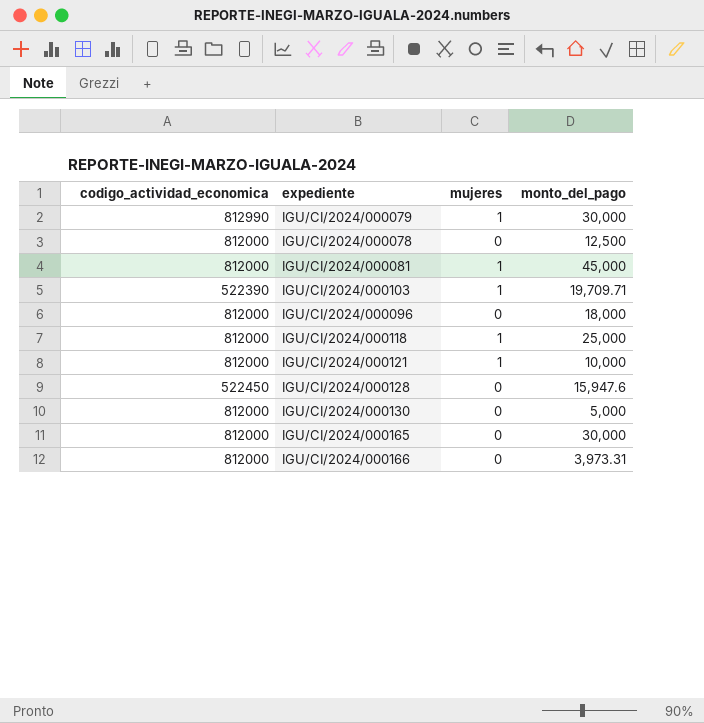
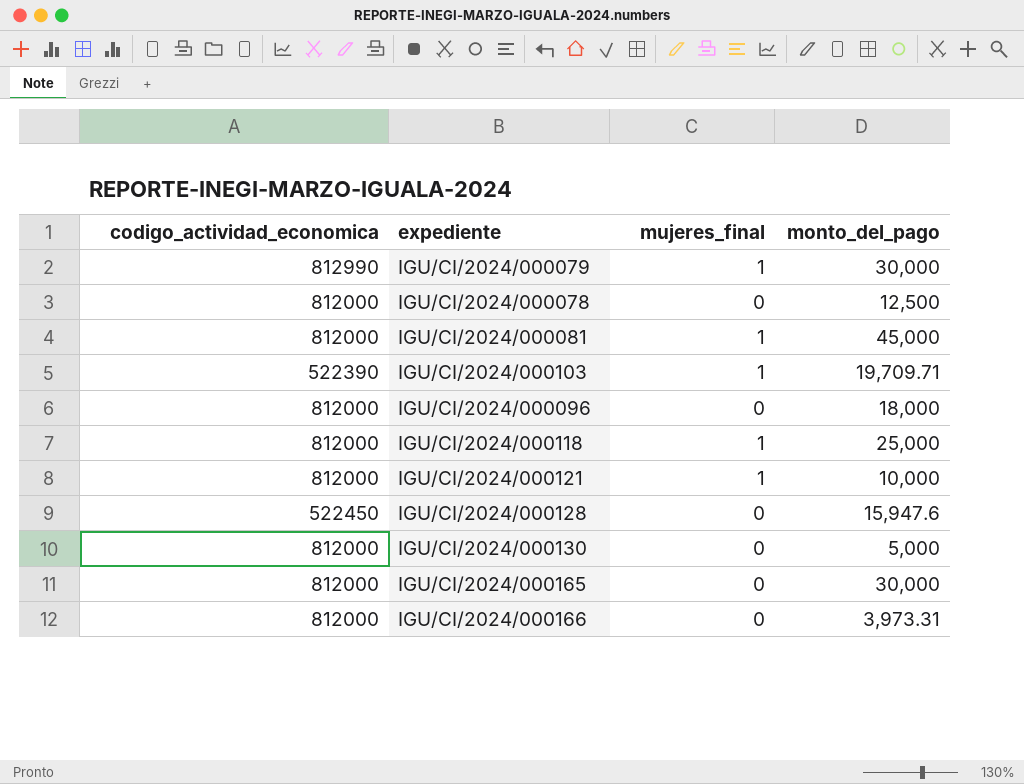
column name: mujeres -> mujeres_final

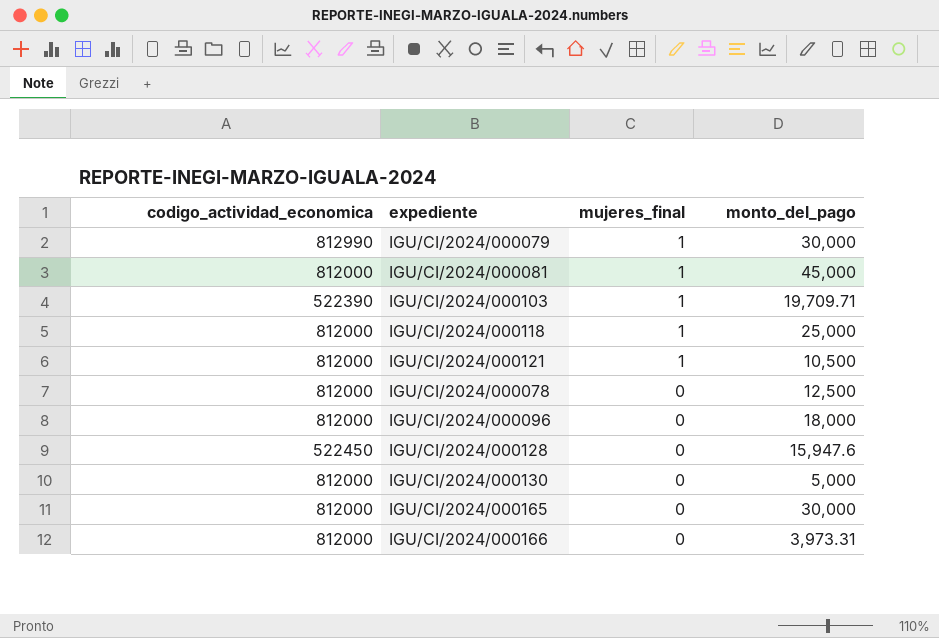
row order: none -> mujeres_final descending
IGU/CI/2024/000121 | monto_del_pago: 10,000 -> 10,500

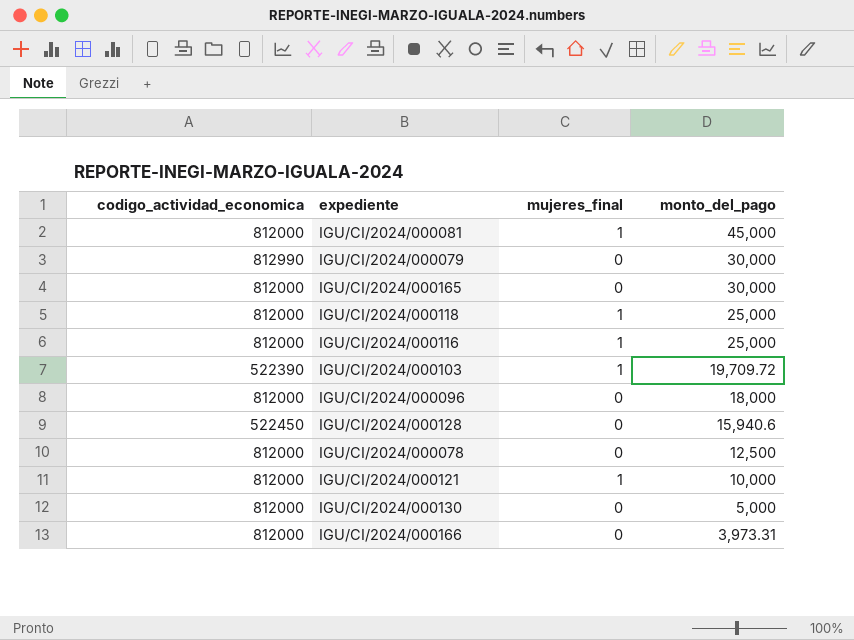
row order: mujeres_final descending -> monto_del_pago descending
IGU/CI/2024/000079 | mujeres_final: 1 -> 0
row IGU/CI/2024/000116: none -> 812000 | 1 | 25,000
IGU/CI/2024/000103 | monto_del_pago: 19,709.71 -> 19,709.72
IGU/CI/2024/000128 | monto_del_pago: 15,947.6 -> 15,940.6
IGU/CI/2024/000121 | monto_del_pago: 10,500 -> 10,000

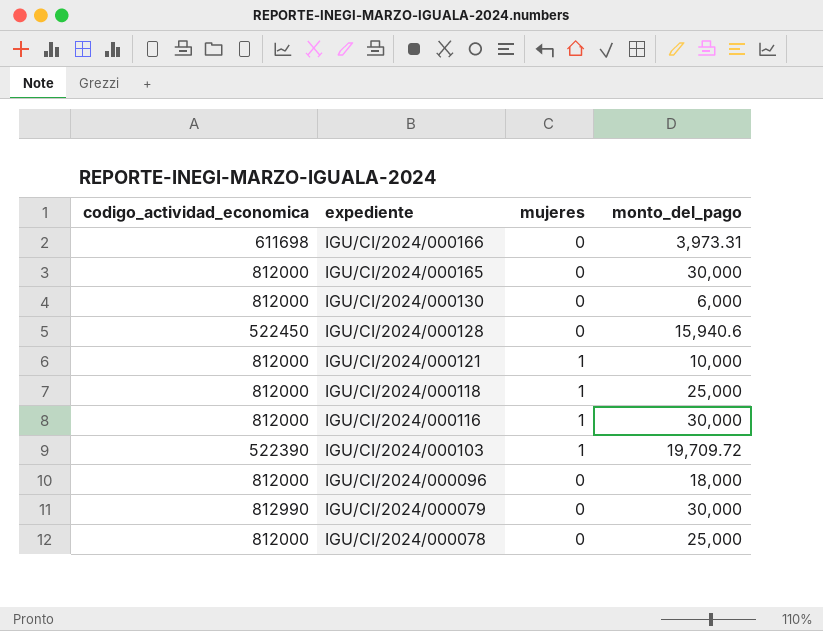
row order: monto_del_pago descending -> expediente descending
column name: mujeres_final -> mujeres
row IGU/CI/2024/000081: 812000 | 1 | 45,000 -> none
IGU/CI/2024/000166 | codigo_actividad_economica: 812000 -> 611698
IGU/CI/2024/000130 | monto_del_pago: 5,000 -> 6,000
IGU/CI/2024/000116 | monto_del_pago: 25,000 -> 30,000
IGU/CI/2024/000078 | monto_del_pago: 12,500 -> 25,000

